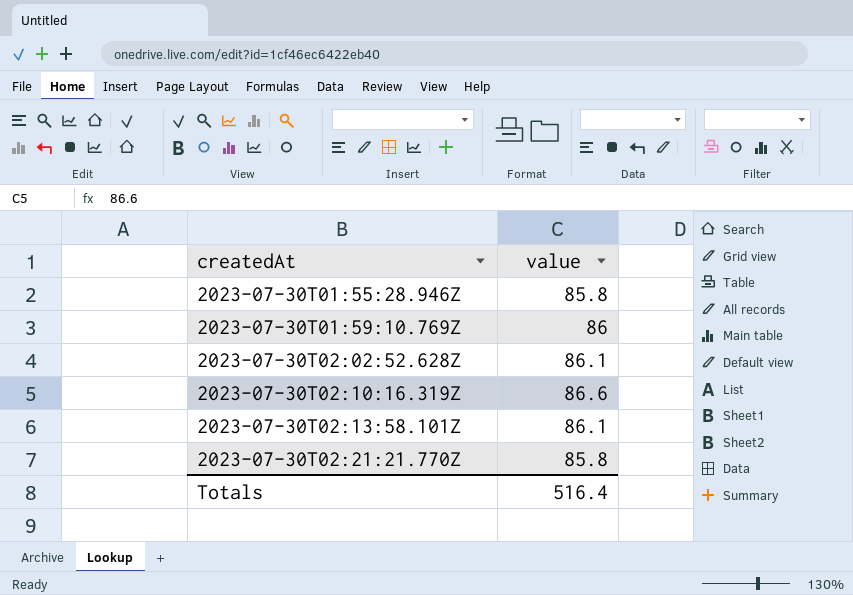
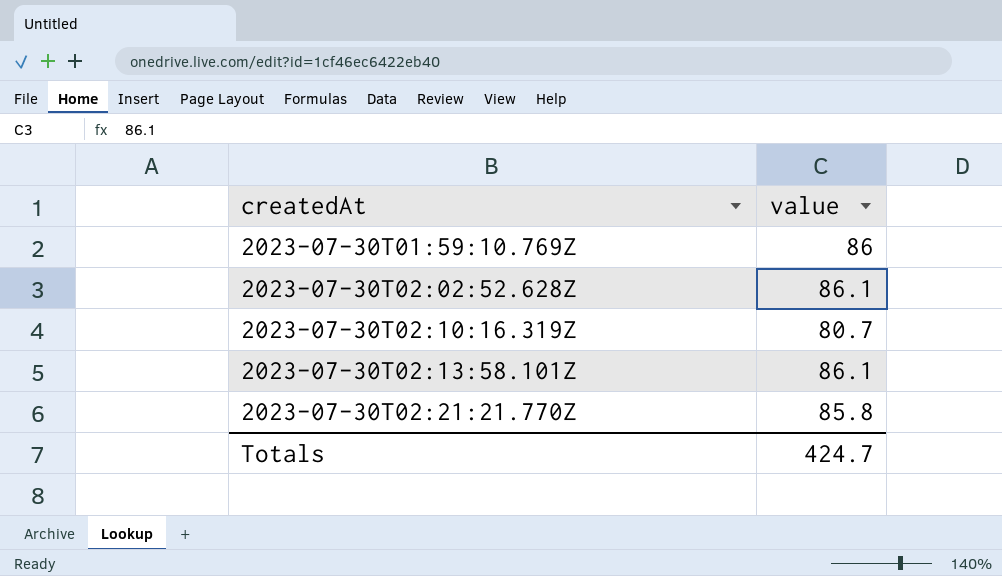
row 2023-07-30T01:55:28.946Z: 85.8 -> none
2023-07-30T02:10:16.319Z | value: 86.6 -> 80.7
Totals | value: 516.4 -> 424.7

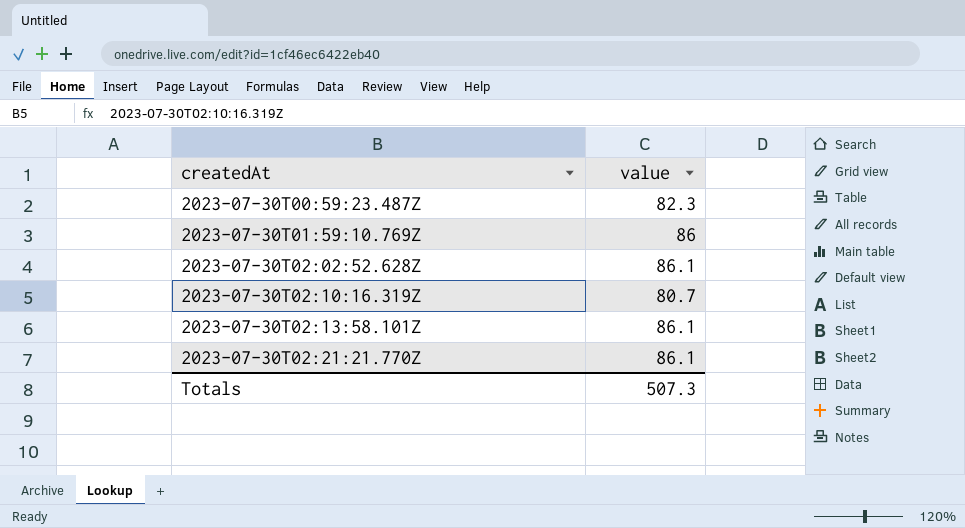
row 2023-07-30T00:59:23.487Z: none -> 82.3
2023-07-30T02:21:21.770Z | value: 85.8 -> 86.1
Totals | value: 424.7 -> 507.3

